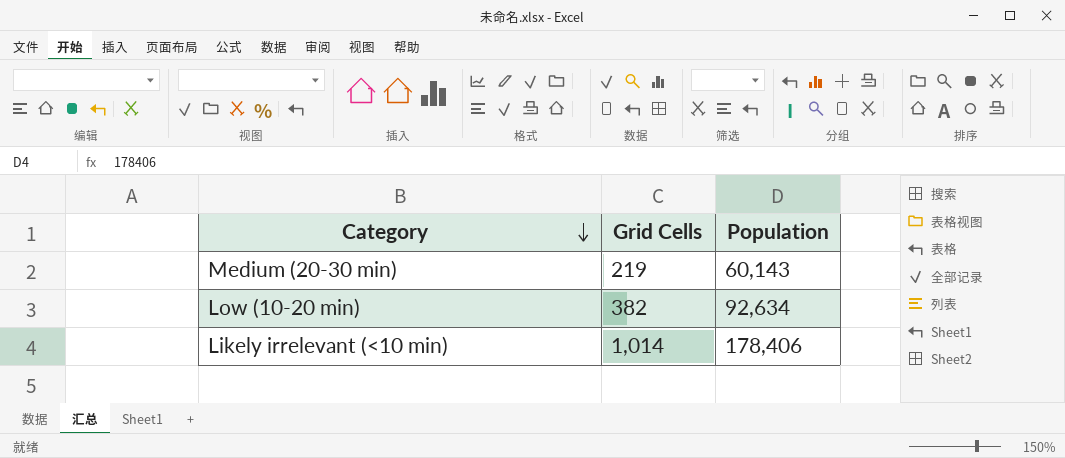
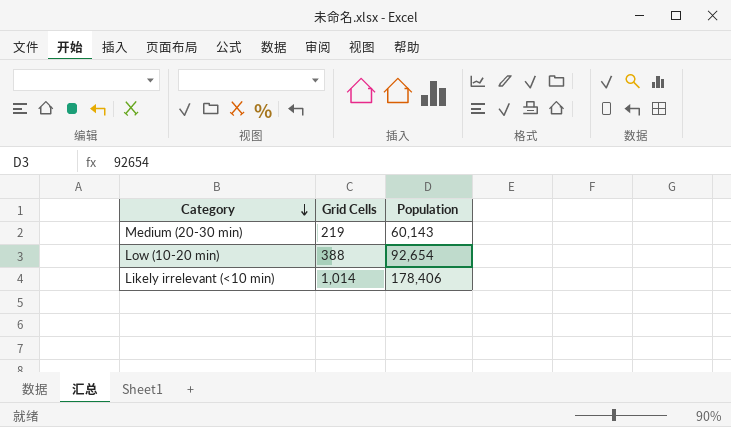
Low (10-20 min) | Grid Cells: 382 -> 388
Low (10-20 min) | Population: 92,634 -> 92,654

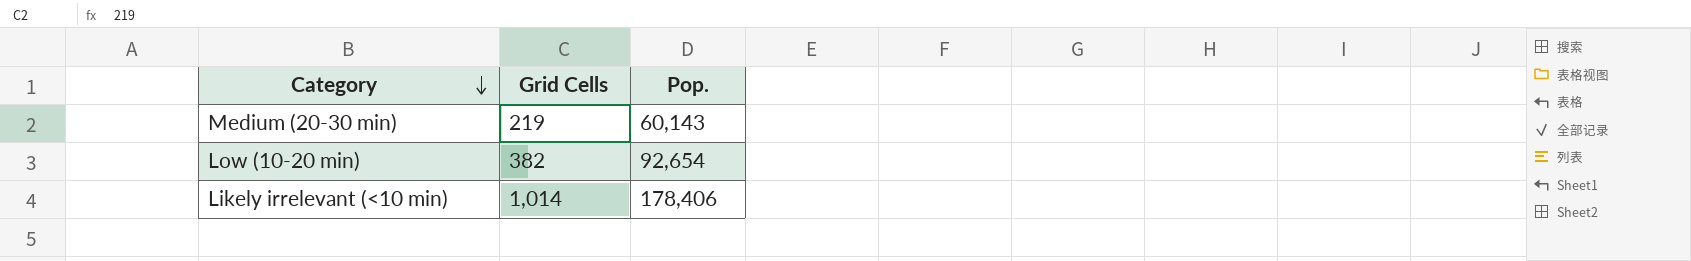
column name: Population -> Pop.
Low (10-20 min) | Grid Cells: 388 -> 382

